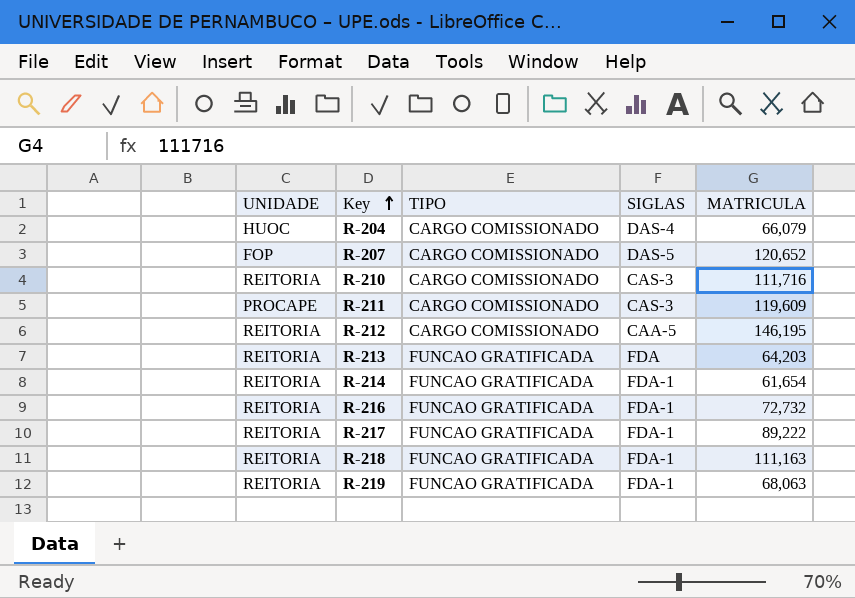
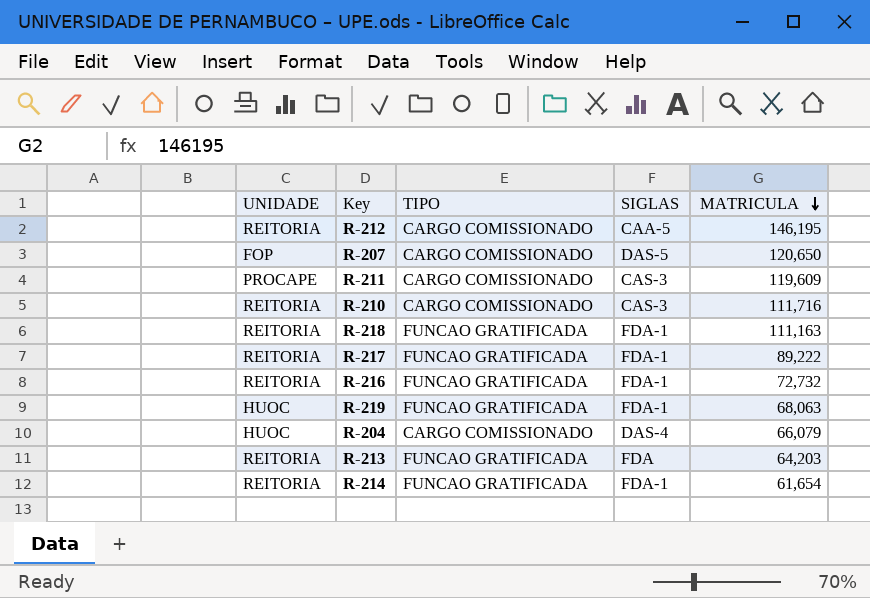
row order: Key ascending -> MATRICULA descending
R-207 | MATRICULA: 120,652 -> 120,650
R-219 | UNIDADE: REITORIA -> HUOC

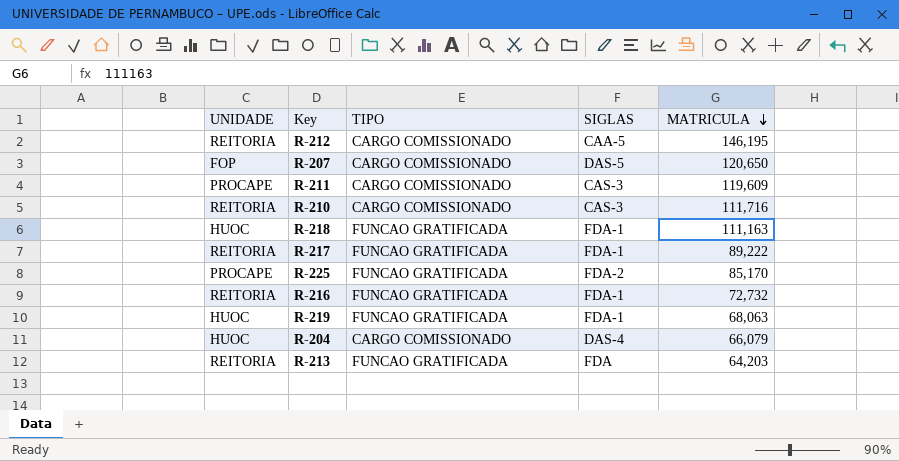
row R-214: REITORIA | FUNCAO GRATIFICADA | FDA-1 | 61,654 -> none
R-218 | UNIDADE: REITORIA -> HUOC
row R-225: none -> PROCAPE | FUNCAO GRATIFICADA | FDA-2 | 85,170

